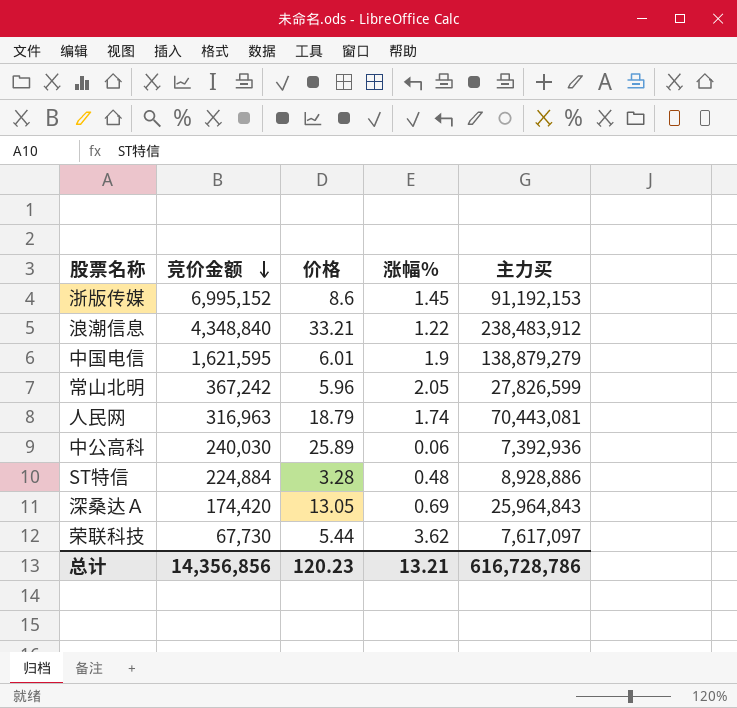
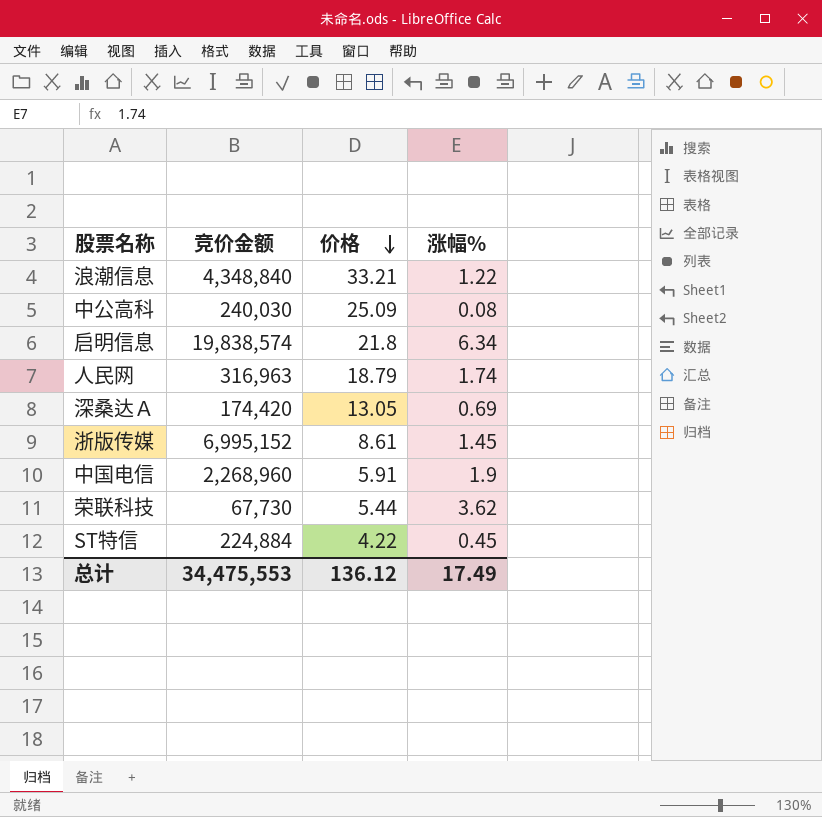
row order: 竞价金额 descending -> 价格 descending
column 主力买 | position: 5 -> none
row 常山北明: 367,242 | 5.96 | 2.05 | 27,826,599 -> none
中公高科 | 价格: 25.89 -> 25.09
中公高科 | 涨幅%: 0.06 -> 0.08
row 启明信息: none -> 19,838,574 | 21.8 | 6.34
浙版传媒 | 价格: 8.6 -> 8.61
中国电信 | 竞价金额: 1,621,595 -> 2,268,960
中国电信 | 价格: 6.01 -> 5.91
ST特信 | 价格: 3.28 -> 4.22
ST特信 | 涨幅%: 0.48 -> 0.45
总计 | 竞价金额: 14,356,856 -> 34,475,553
总计 | 价格: 120.23 -> 136.12
总计 | 涨幅%: 13.21 -> 17.49

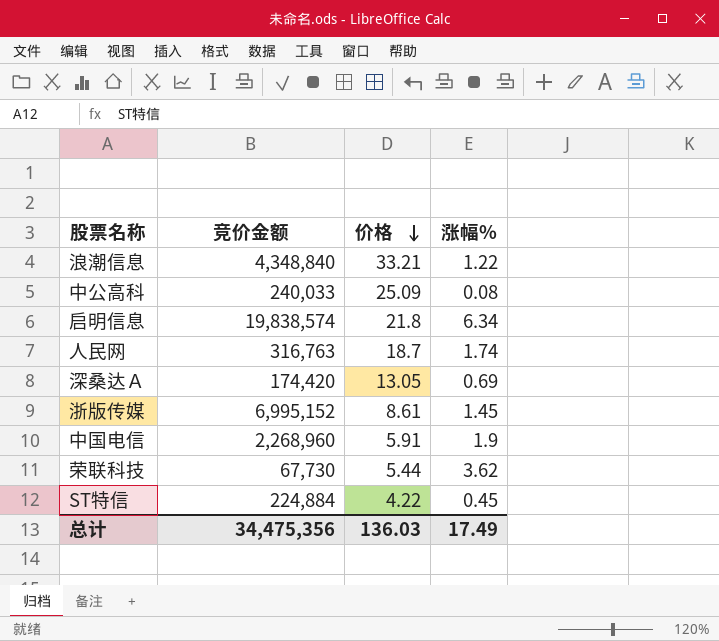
中公高科 | 竞价金额: 240,030 -> 240,033
人民网 | 竞价金额: 316,963 -> 316,763
人民网 | 价格: 18.79 -> 18.7
总计 | 竞价金额: 34,475,553 -> 34,475,356
总计 | 价格: 136.12 -> 136.03

